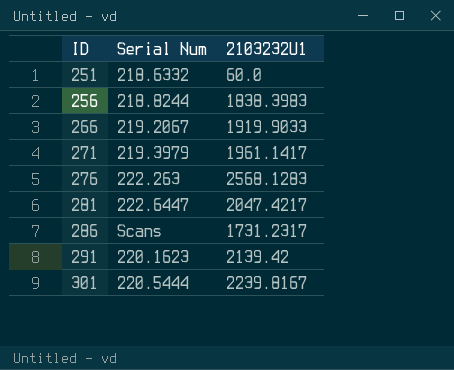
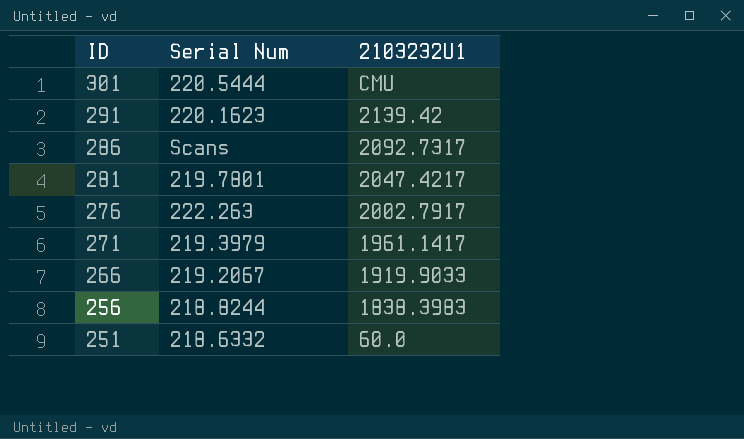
row order: ID ascending -> ID descending
301 | 2103232U1: 2239.8167 -> CMU
286 | 2103232U1: 1731.2317 -> 2092.7317
281 | Serial Num: 222.6447 -> 219.7801
276 | 2103232U1: 2568.1283 -> 2002.7917

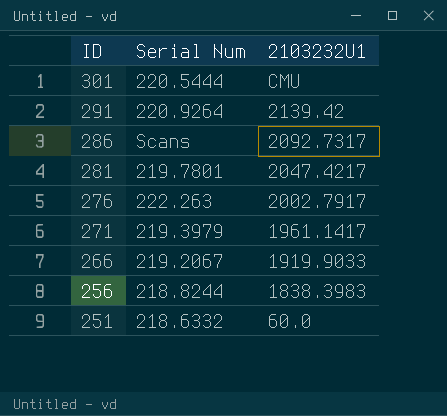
291 | Serial Num: 220.1623 -> 220.9264

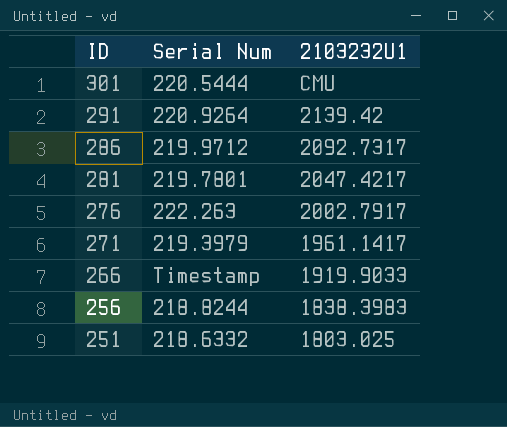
286 | Serial Num: Scans -> 219.9712
266 | Serial Num: 219.2067 -> Timestamp
251 | 2103232U1: 60.0 -> 1803.025

